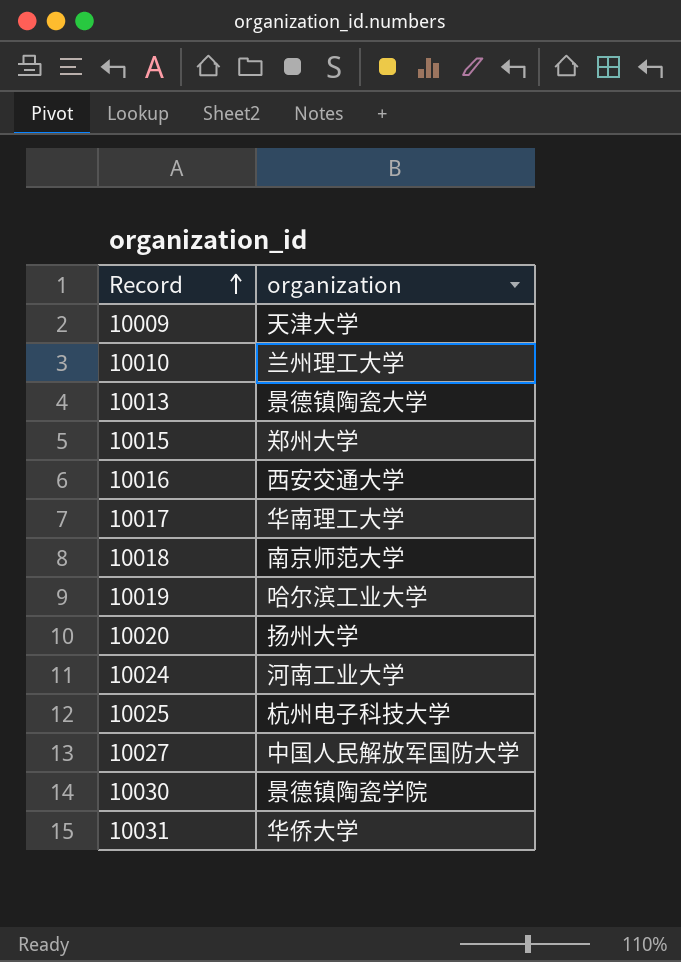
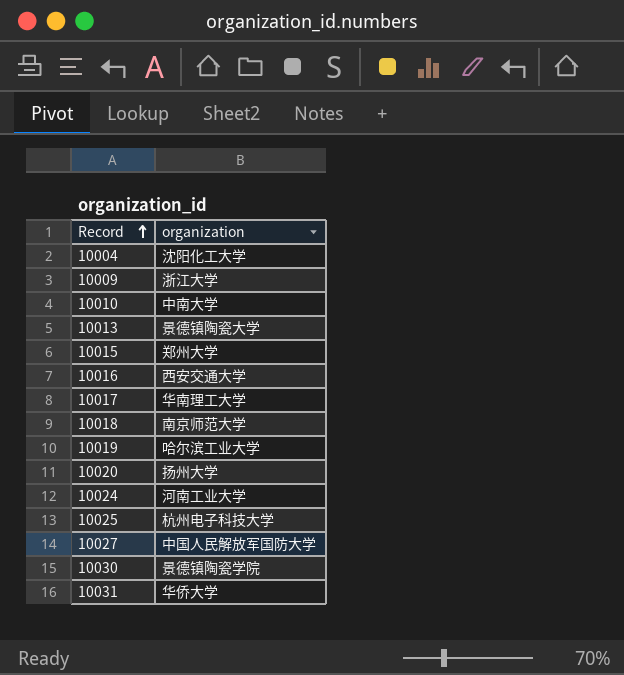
row 10004: none -> 沈阳化工大学
10009 | organization: 天津大学 -> 浙江大学
10010 | organization: 兰州理工大学 -> 中南大学

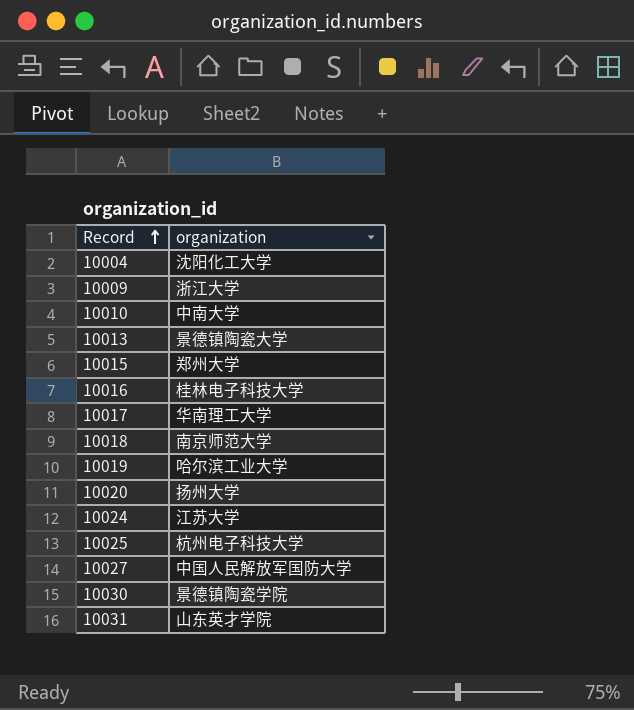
10016 | organization: 西安交通大学 -> 桂林电子科技大学
10024 | organization: 河南工业大学 -> 江苏大学
10031 | organization: 华侨大学 -> 山东英才学院

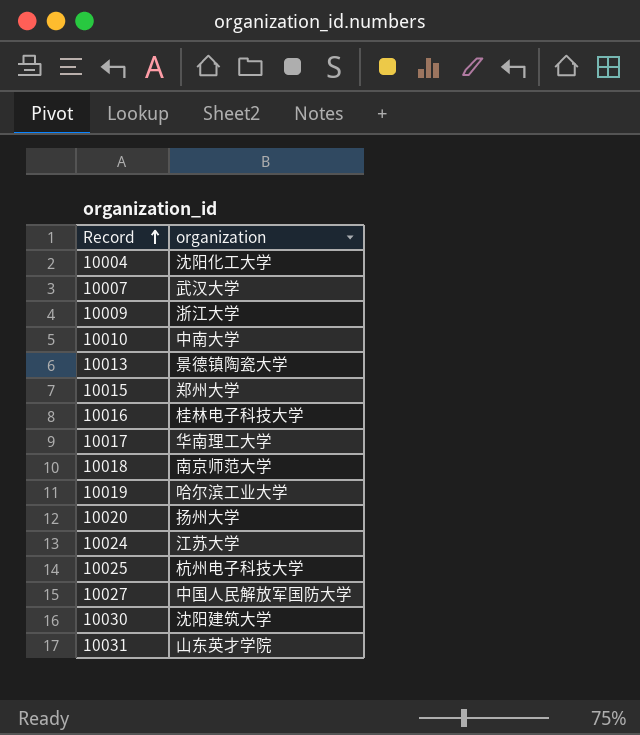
row 10007: none -> 武汉大学
10030 | organization: 景德镇陶瓷学院 -> 沈阳建筑大学

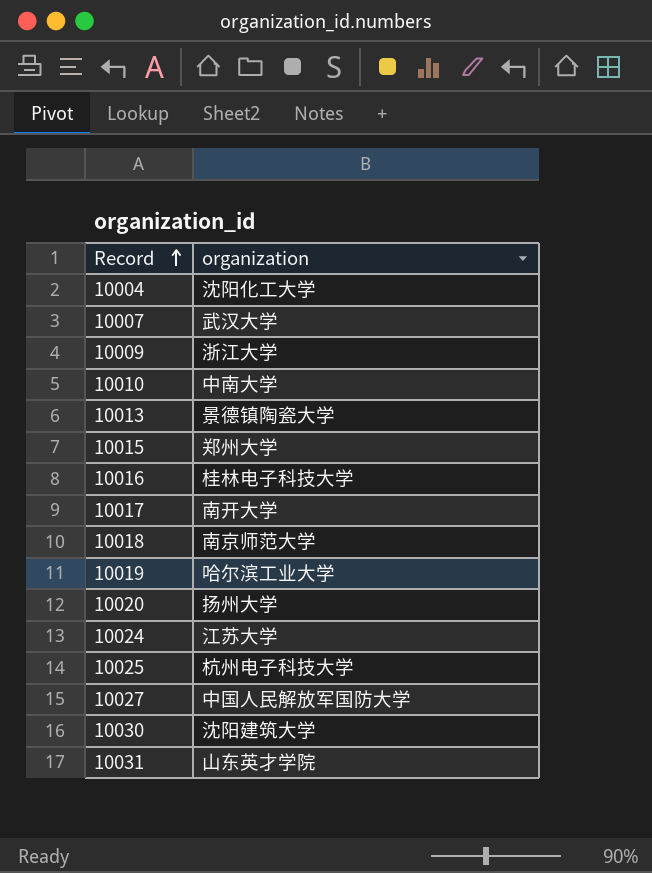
10017 | organization: 华南理工大学 -> 南开大学

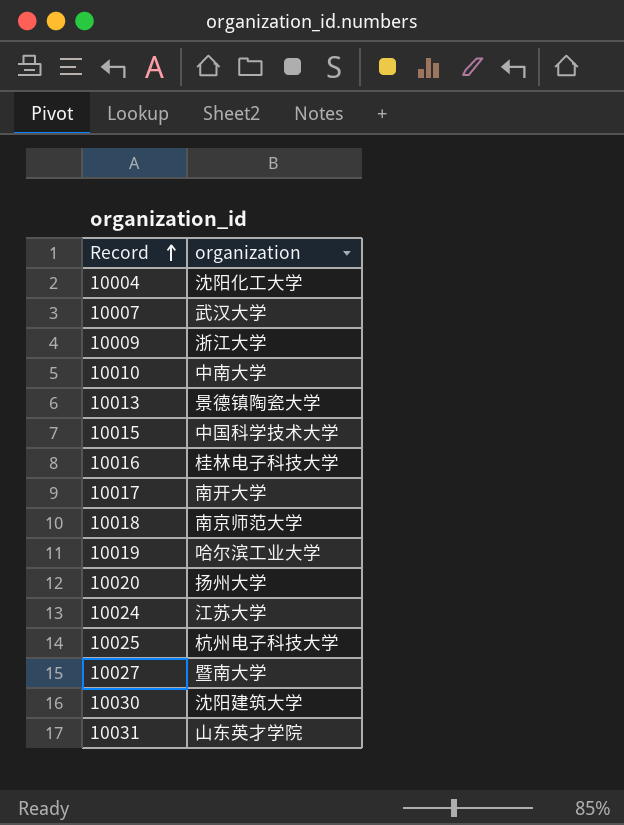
10015 | organization: 郑州大学 -> 中国科学技术大学
10027 | organization: 中国人民解放军国防大学 -> 暨南大学

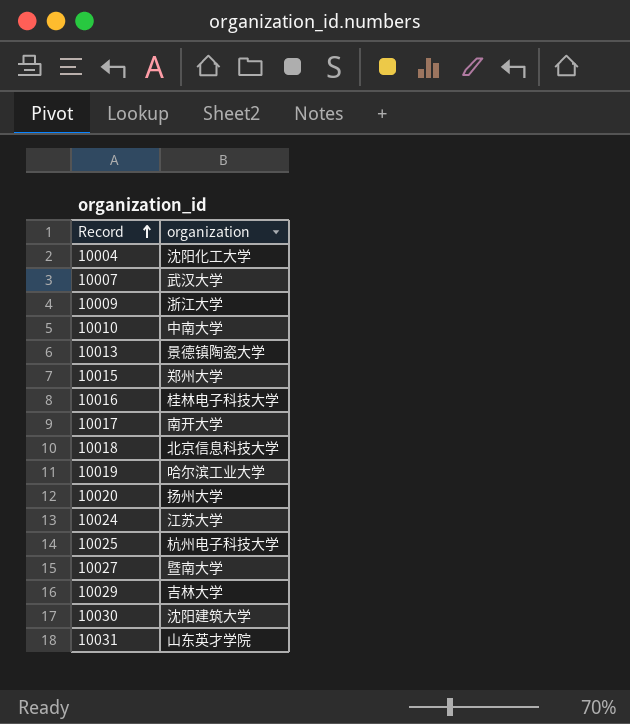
10015 | organization: 中国科学技术大学 -> 郑州大学
10018 | organization: 南京师范大学 -> 北京信息科技大学
row 10029: none -> 吉林大学

